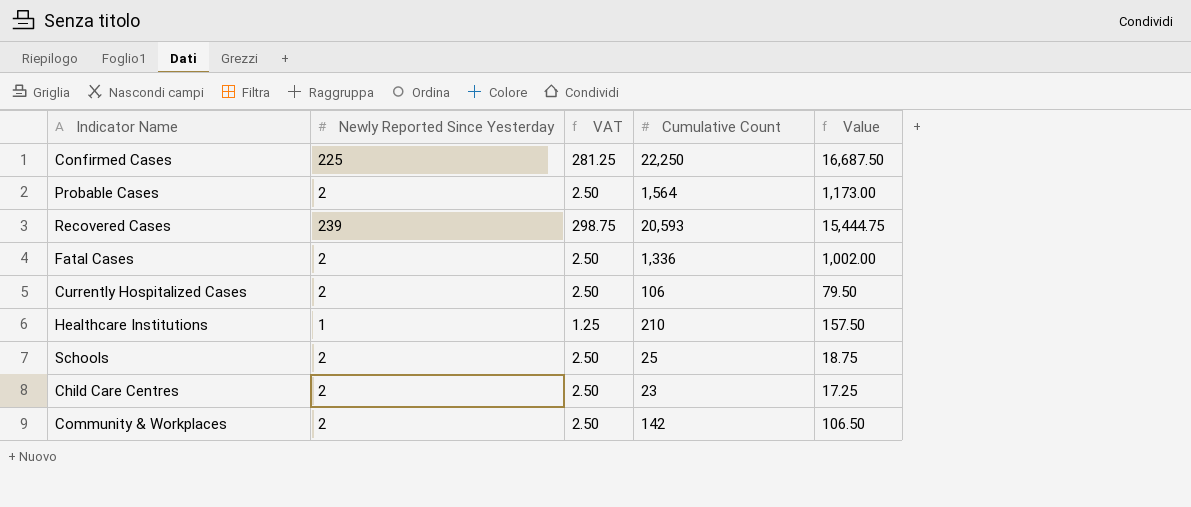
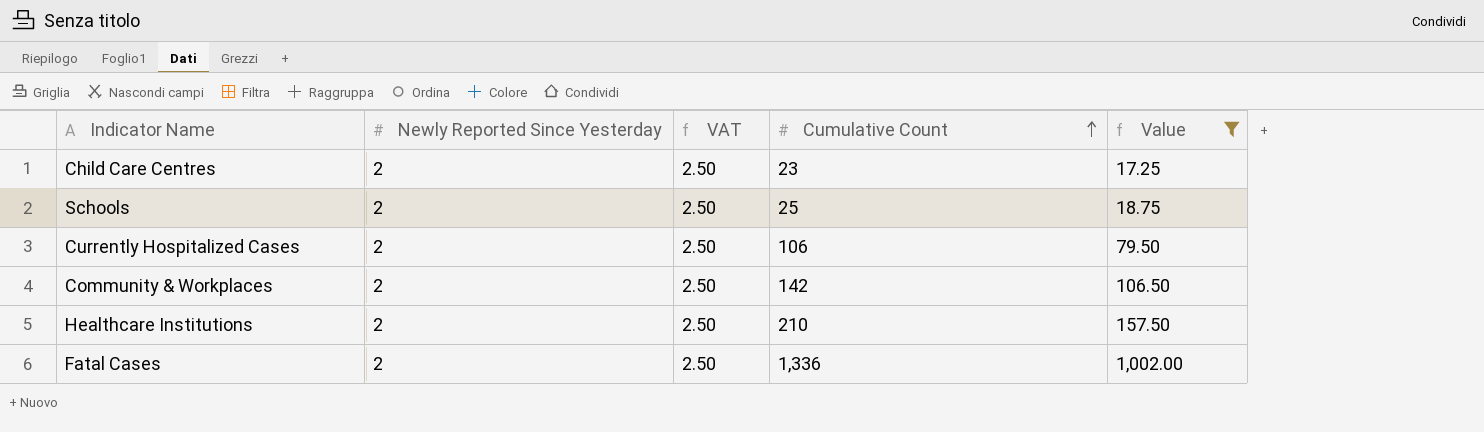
filter: none -> Value <= 1,002.00
row order: none -> Cumulative Count ascending
Healthcare Institutions | Newly Reported Since Yesterday: 1 -> 2
Healthcare Institutions | VAT: 1.25 -> 2.50

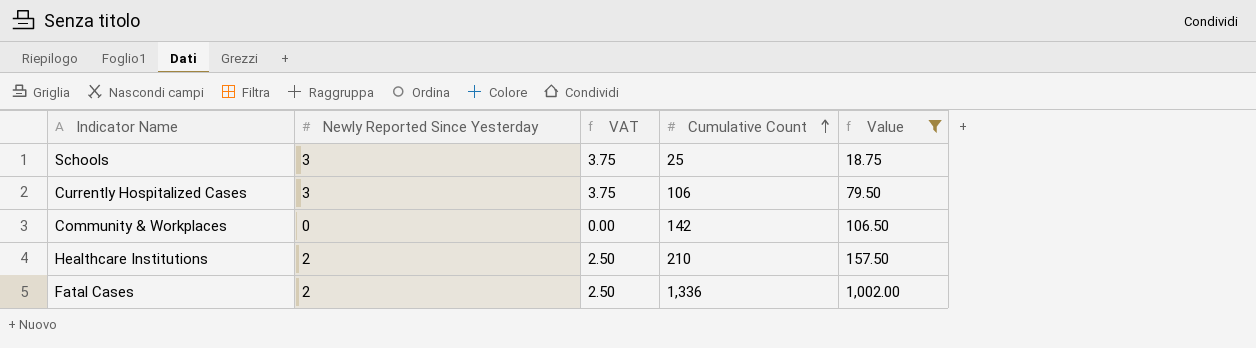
row Child Care Centres: 2 | 2.50 | 23 | 17.25 -> none
Schools | Newly Reported Since Yesterday: 2 -> 3
Schools | VAT: 2.50 -> 3.75
Currently Hospitalized Cases | Newly Reported Since Yesterday: 2 -> 3
Currently Hospitalized Cases | VAT: 2.50 -> 3.75
Community & Workplaces | Newly Reported Since Yesterday: 2 -> 0
Community & Workplaces | VAT: 2.50 -> 0.00

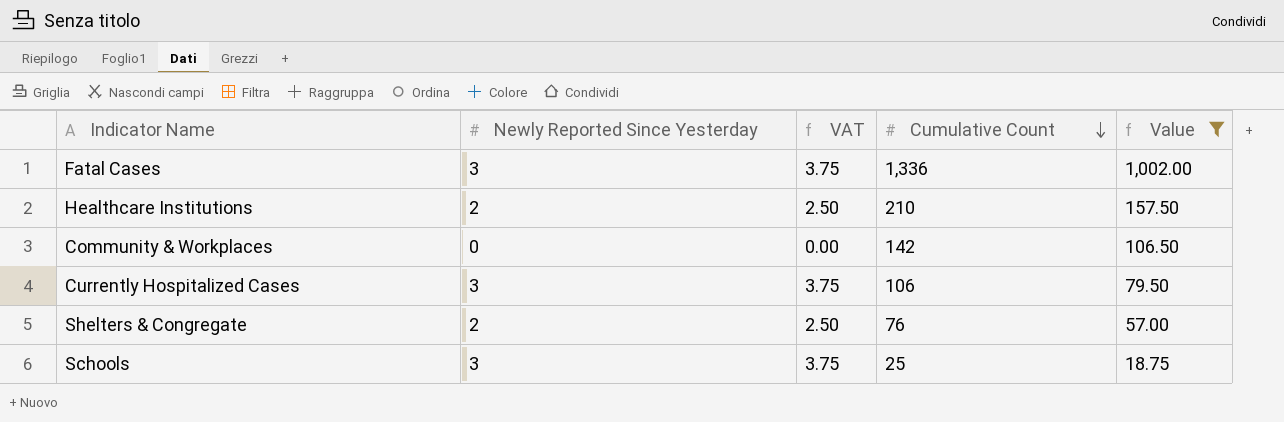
row order: Cumulative Count ascending -> Cumulative Count descending
Fatal Cases | Newly Reported Since Yesterday: 2 -> 3
Fatal Cases | VAT: 2.50 -> 3.75
row Shelters & Congregate: none -> 2 | 2.50 | 76 | 57.00

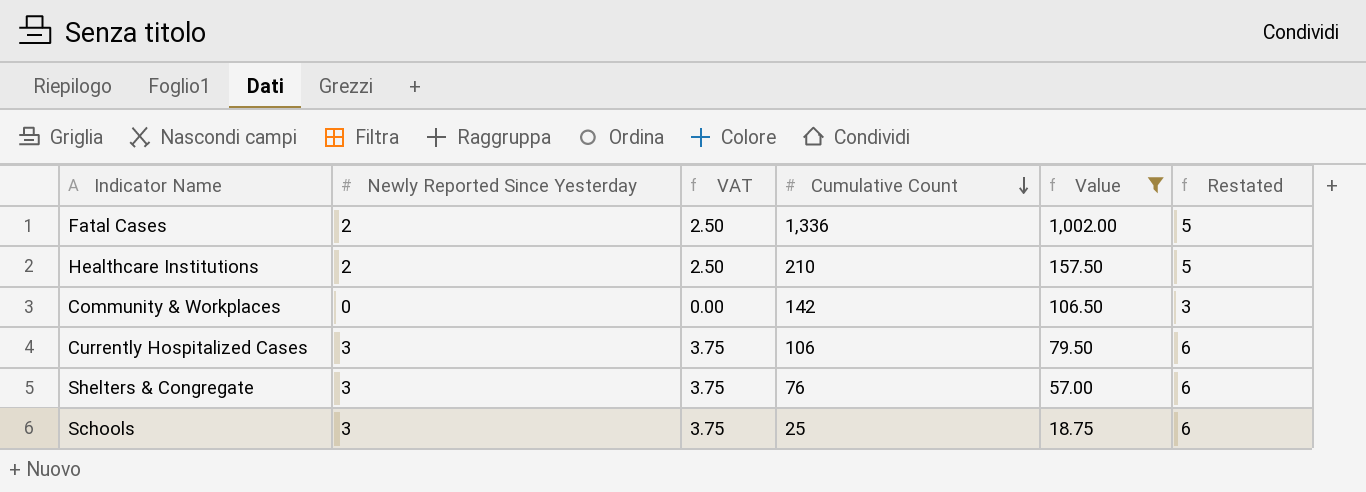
column Restated | formula: none -> [Newly Reported Since Yesterday] + 3
Fatal Cases | Newly Reported Since Yesterday: 3 -> 2
Fatal Cases | VAT: 3.75 -> 2.50
Shelters & Congregate | Newly Reported Since Yesterday: 2 -> 3
Shelters & Congregate | VAT: 2.50 -> 3.75

